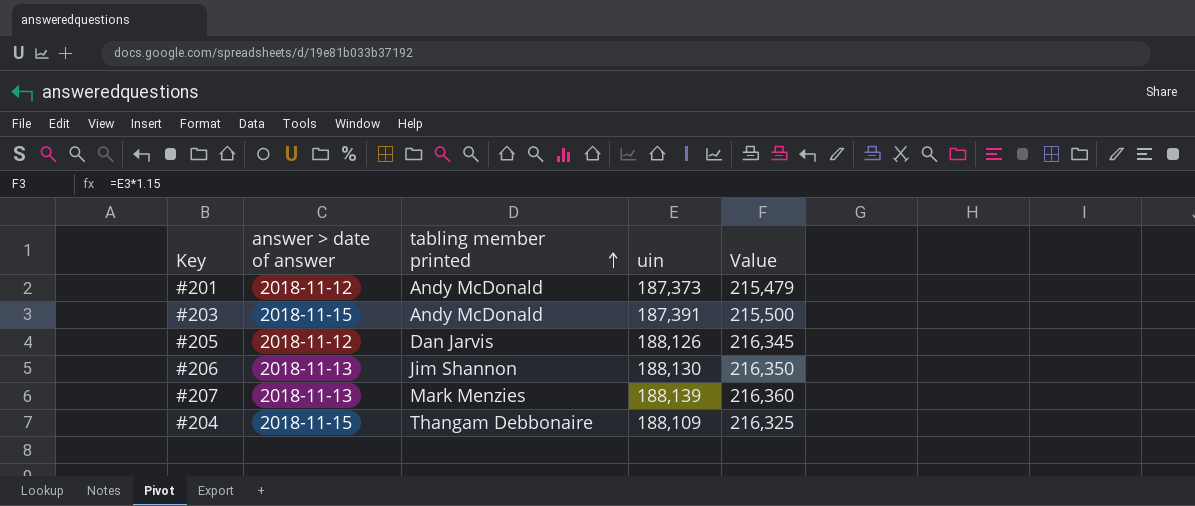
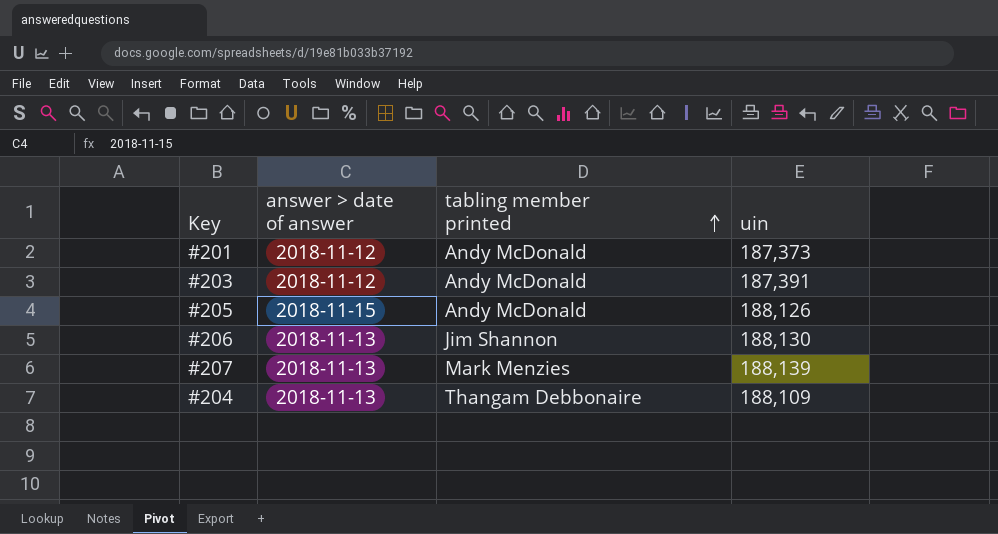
column Value | formula: [uin] * 1.15 -> none
#203 | answer > date of answer: 2018-11-15 -> 2018-11-12
#205 | answer > date of answer: 2018-11-12 -> 2018-11-15
#205 | tabling member printed: Dan Jarvis -> Andy McDonald
#204 | answer > date of answer: 2018-11-15 -> 2018-11-13

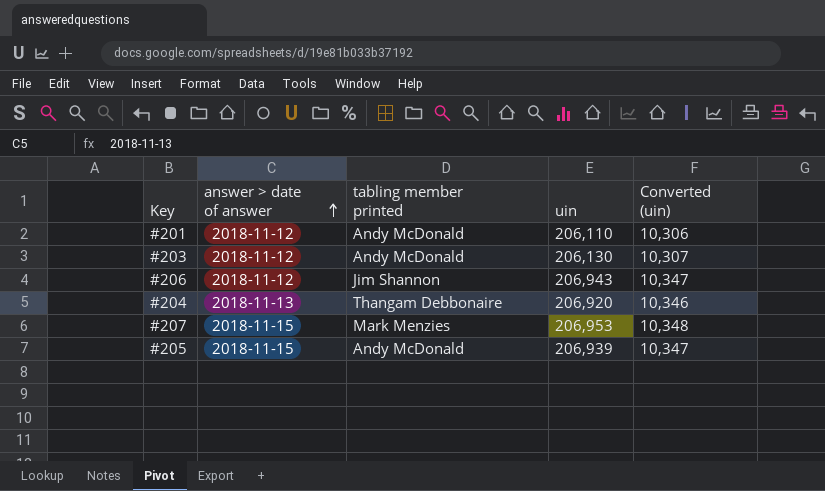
row order: tabling member printed ascending -> answer > date of answer ascending
column Converted (uin) | formula: none -> [uin] * 0.05
#201 | uin: 187,373 -> 206,110
#203 | uin: 187,391 -> 206,130
#206 | answer > date of answer: 2018-11-13 -> 2018-11-12
#206 | uin: 188,130 -> 206,943
#204 | uin: 188,109 -> 206,920
#207 | answer > date of answer: 2018-11-13 -> 2018-11-15
#207 | uin: 188,139 -> 206,953
#205 | uin: 188,126 -> 206,939

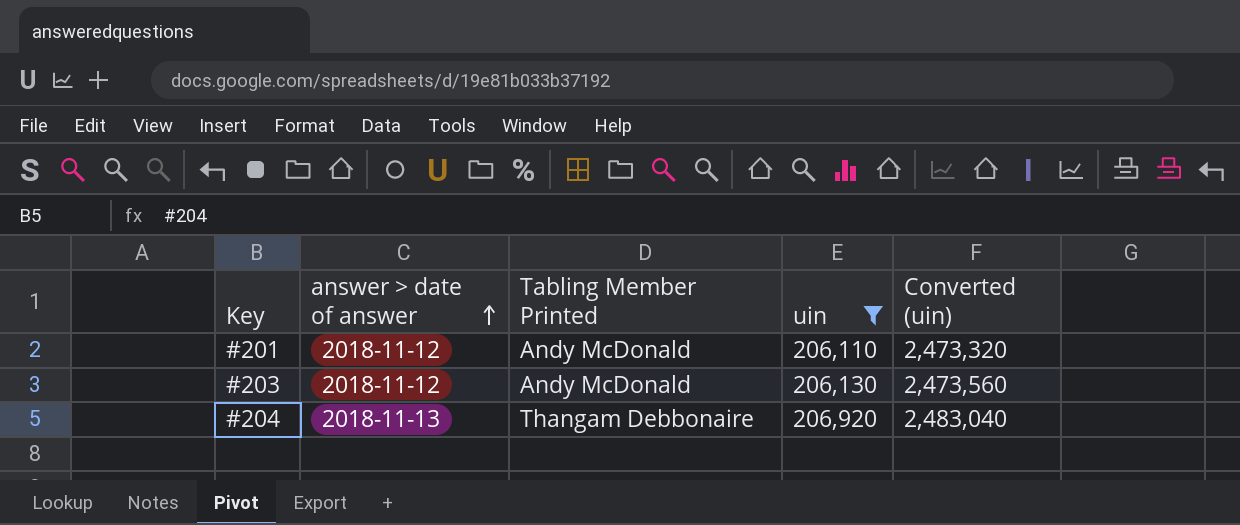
filter: none -> uin <= 206,920
column name: tabling member printed -> Tabling Member Printed
column Converted (uin) | formula: [uin] * 0.05 -> [uin] * 12

